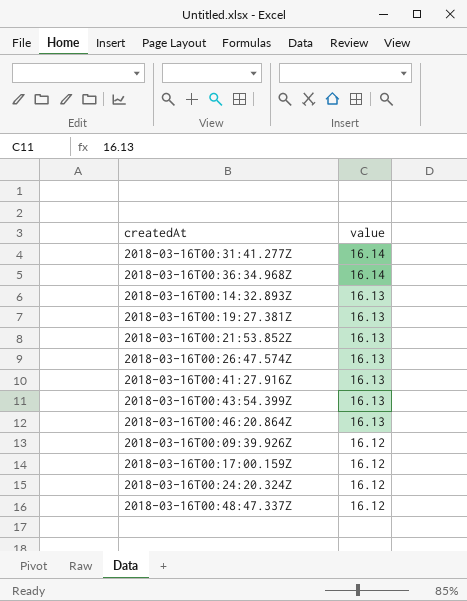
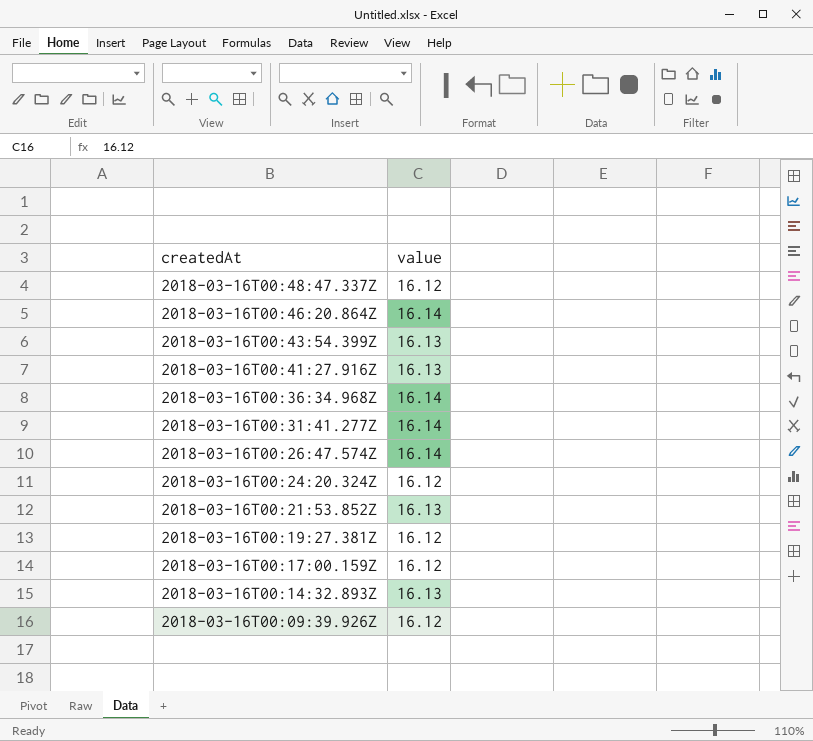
row order: value descending -> createdAt descending
2018-03-16T00:46:20.864Z | value: 16.13 -> 16.14
2018-03-16T00:26:47.574Z | value: 16.13 -> 16.14
2018-03-16T00:19:27.381Z | value: 16.13 -> 16.12

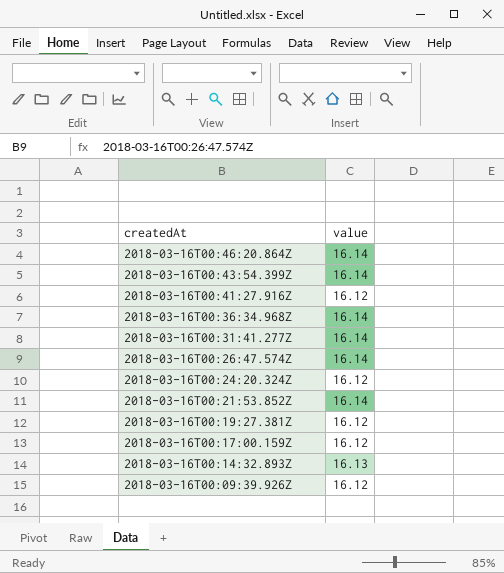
row 2018-03-16T00:48:47.337Z: 16.12 -> none
2018-03-16T00:43:54.399Z | value: 16.13 -> 16.14
2018-03-16T00:41:27.916Z | value: 16.13 -> 16.12
2018-03-16T00:21:53.852Z | value: 16.13 -> 16.14

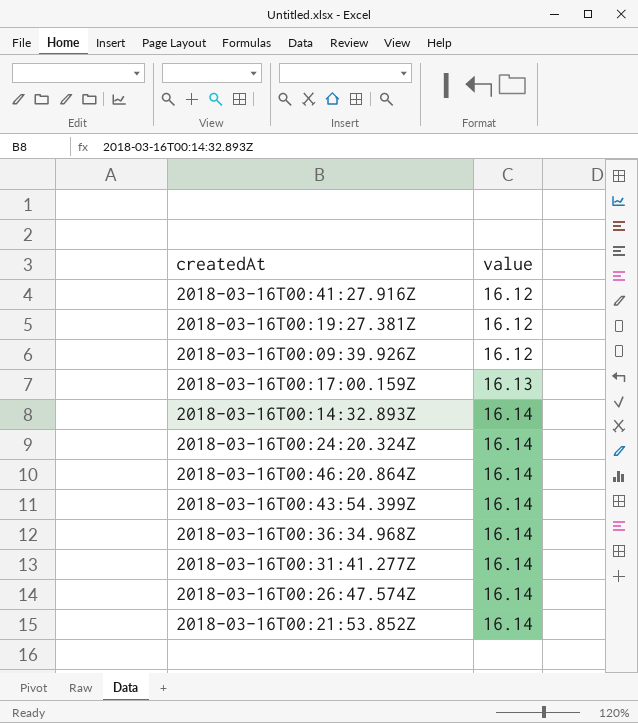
row order: createdAt descending -> value ascending
2018-03-16T00:17:00.159Z | value: 16.12 -> 16.13
2018-03-16T00:14:32.893Z | value: 16.13 -> 16.14
2018-03-16T00:24:20.324Z | value: 16.12 -> 16.14

